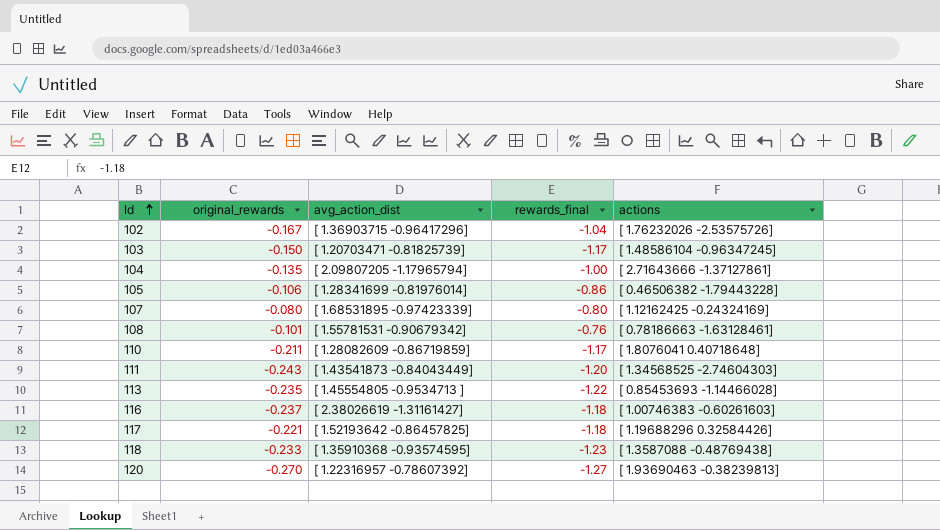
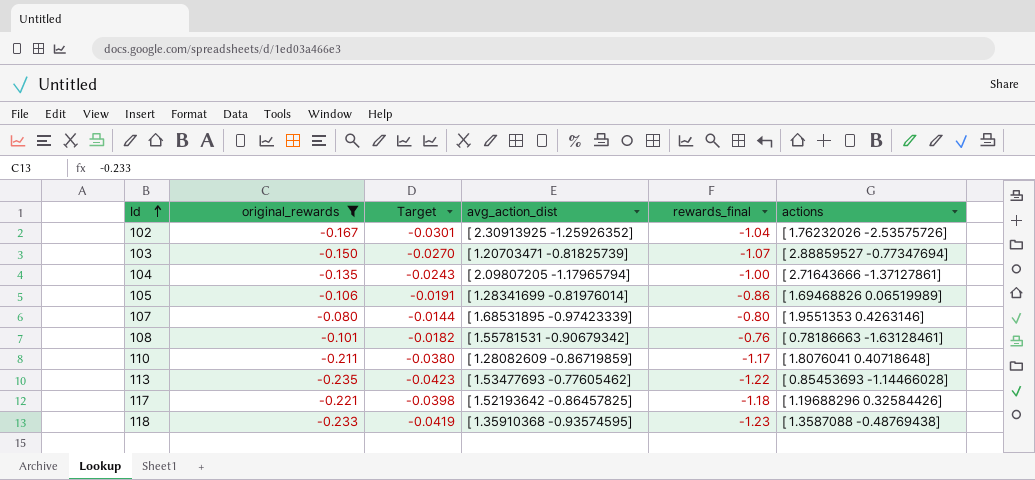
filter: none -> original_rewards >= -0.235
column Target | formula: none -> [original_rewards] * 0.18
102 | avg_action_dist: [ 1.36903715 -0.96417296] -> [ 2.30913925 -1.25926352]
103 | rewards_final: -1.17 -> -1.07
103 | actions: [ 1.48586104 -0.96347245] -> [ 2.88859527 -0.77347694]
105 | actions: [ 0.46506382 -1.79443228] -> [ 1.69468826 0.06519989]
107 | actions: [ 1.12162425 -0.24324169] -> [ 1.9551353 0.4263146]
113 | avg_action_dist: [ 1.45554805 -0.9534713 ] -> [ 1.53477693 -0.77605462]

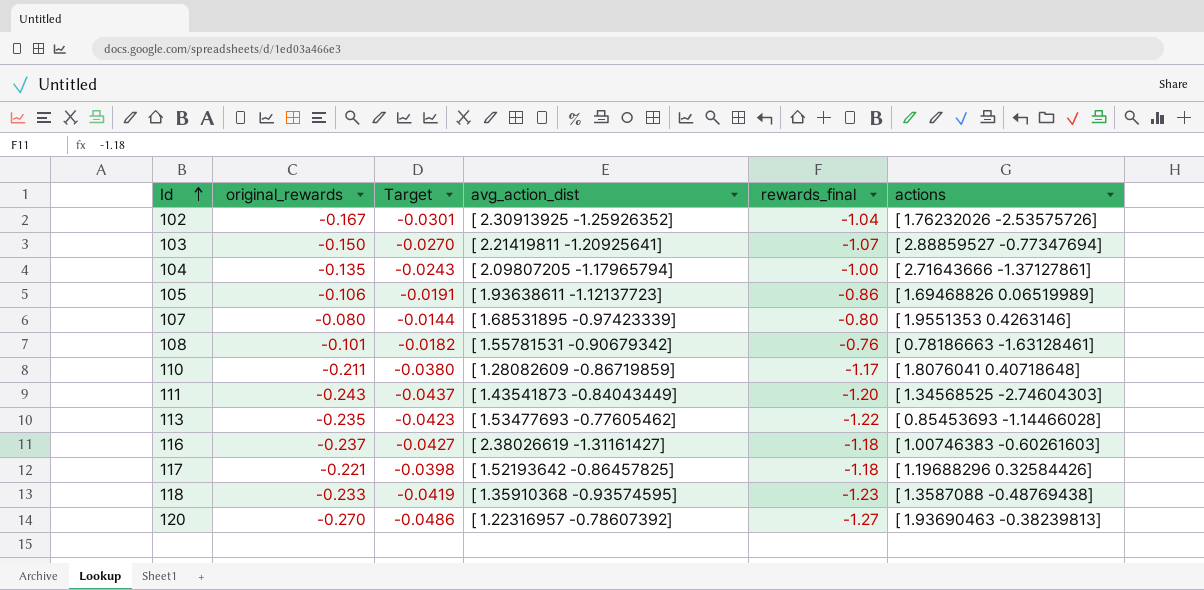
filter: original_rewards >= -0.235 -> none
103 | avg_action_dist: [ 1.20703471 -0.81825739] -> [ 2.21419811 -1.20925641]
105 | avg_action_dist: [ 1.28341699 -0.81976014] -> [ 1.93638611 -1.12137723]

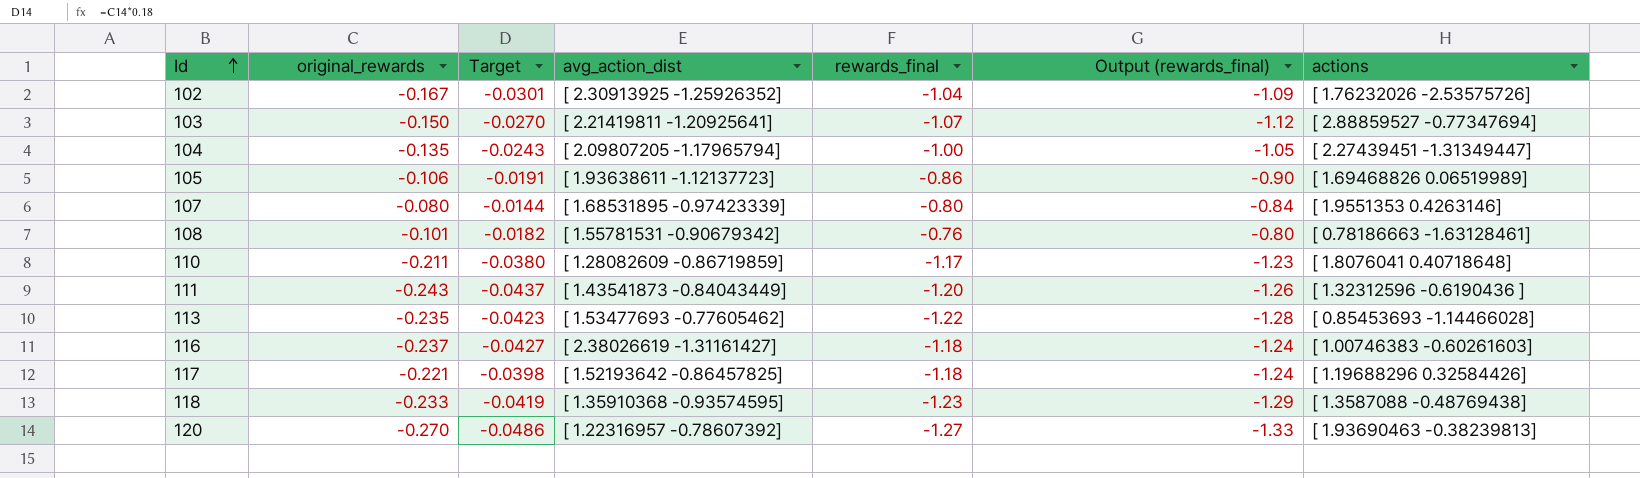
column Output (rewards_final) | formula: none -> [rewards_final] * 1.05
104 | actions: [ 2.71643666 -1.37127861] -> [ 2.27439451 -1.31349447]
111 | actions: [ 1.34568525 -2.74604303] -> [ 1.32312596 -0.6190436 ]

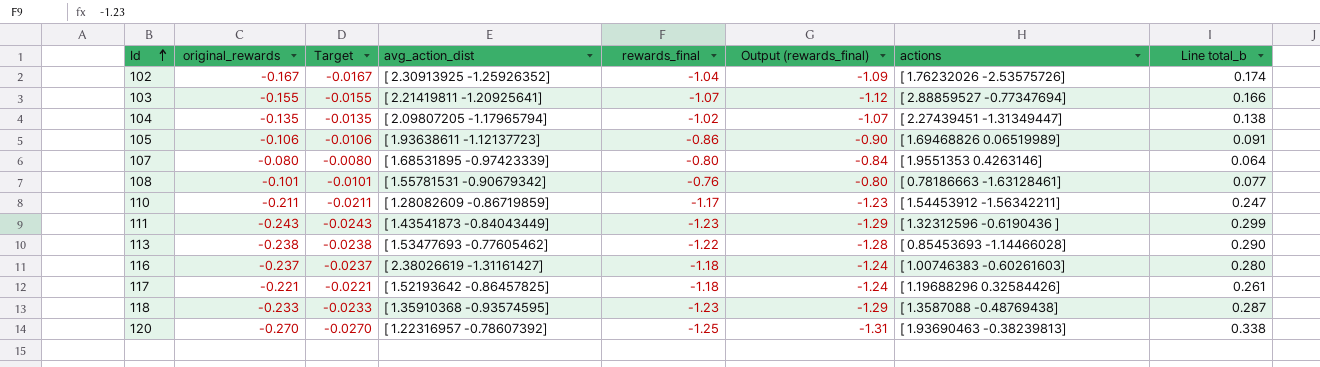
column Target | formula: [original_rewards] * 0.18 -> [original_rewards] * 0.1
column Line total_b | formula: none -> [original_rewards] * [rewards_final]
103 | original_rewards: -0.150 -> -0.155
104 | rewards_final: -1.00 -> -1.02
104 | Output (rewards_final): -1.05 -> -1.07
110 | actions: [ 1.8076041 0.40718648] -> [ 1.54453912 -1.56342211]
111 | rewards_final: -1.20 -> -1.23
111 | Output (rewards_final): -1.26 -> -1.29
113 | original_rewards: -0.235 -> -0.238
120 | rewards_final: -1.27 -> -1.25
120 | Output (rewards_final): -1.33 -> -1.31

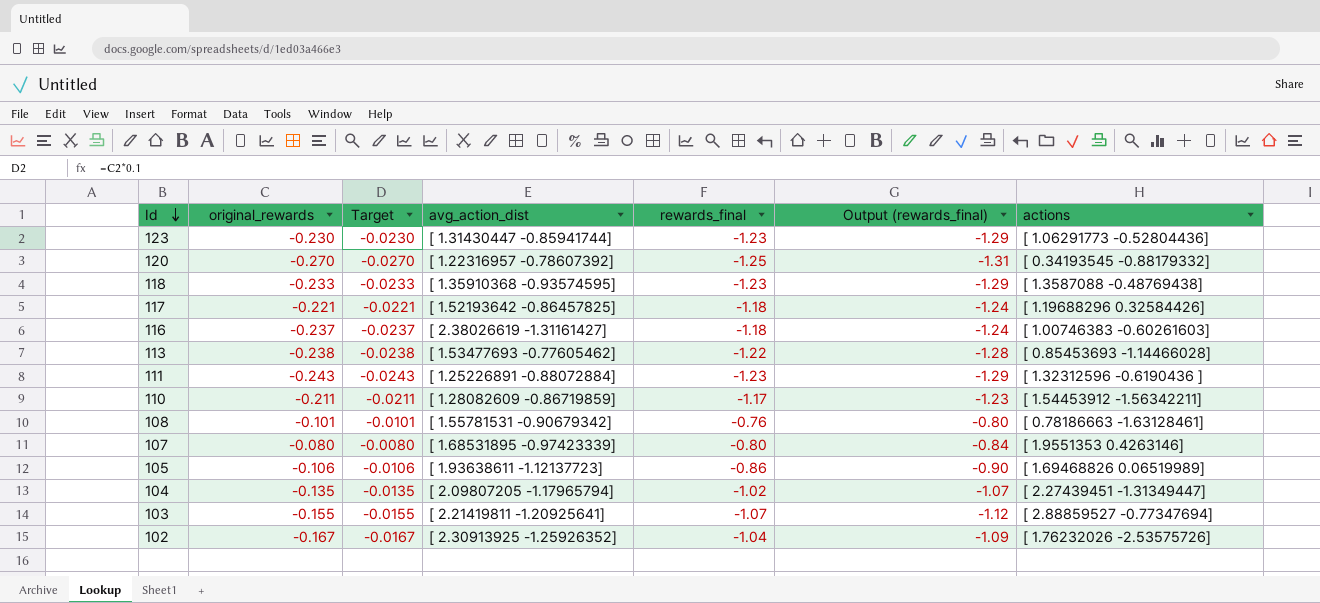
row order: Id ascending -> Id descending
column Line total_b | formula: [original_rewards] * [rewards_final] -> none
row 123: none -> -0.230 | -0.0230 | [ 1.31430447 -0.85941744] | -1.23 | -1.29 | [ 1.06291773 -0.52804436]
120 | actions: [ 1.93690463 -0.38239813] -> [ 0.34193545 -0.88179332]
111 | avg_action_dist: [ 1.43541873 -0.84043449] -> [ 1.25226891 -0.88072884]

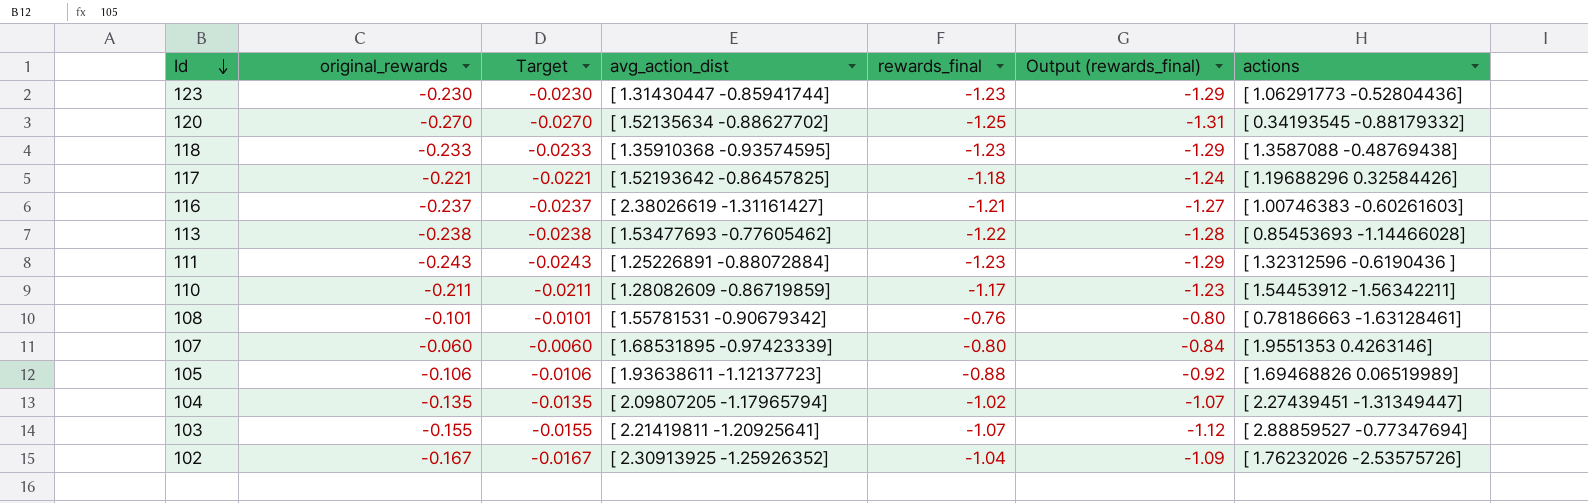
120 | avg_action_dist: [ 1.22316957 -0.78607392] -> [ 1.52135634 -0.88627702]
116 | rewards_final: -1.18 -> -1.21
116 | Output (rewards_final): -1.24 -> -1.27
107 | original_rewards: -0.080 -> -0.060
107 | Target: -0.0080 -> -0.0060
105 | rewards_final: -0.86 -> -0.88
105 | Output (rewards_final): -0.90 -> -0.92

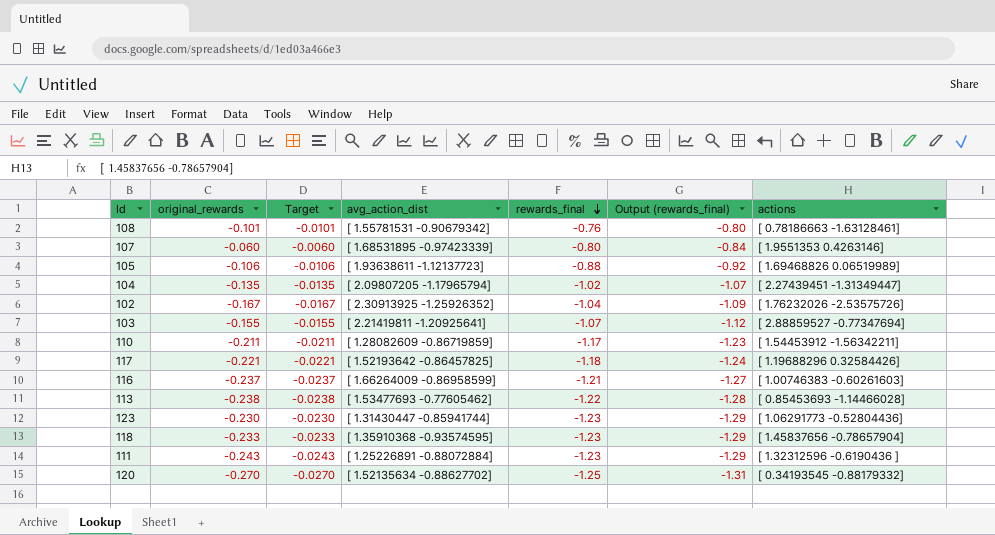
row order: Id descending -> rewards_final descending
116 | avg_action_dist: [ 2.38026619 -1.31161427] -> [ 1.66264009 -0.86958599]
118 | actions: [ 1.3587088 -0.48769438] -> [ 1.45837656 -0.78657904]

